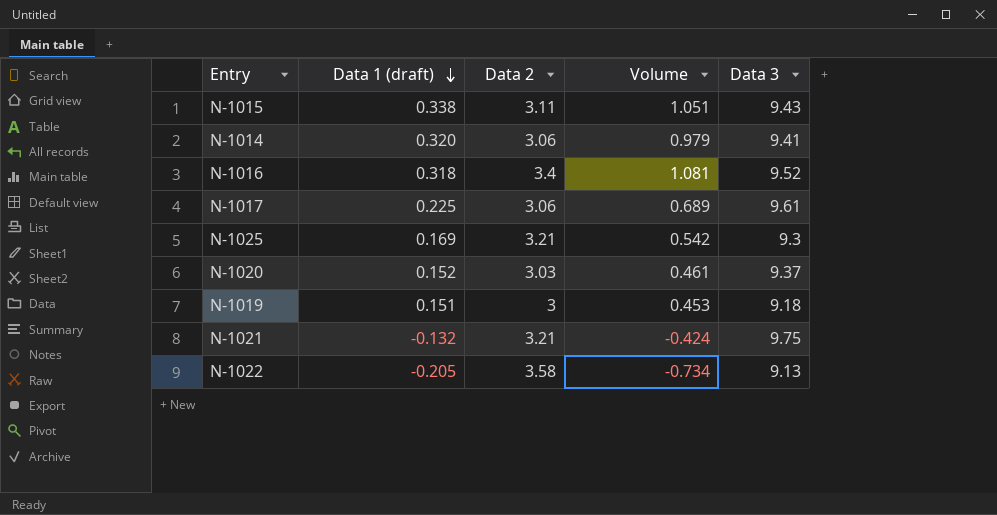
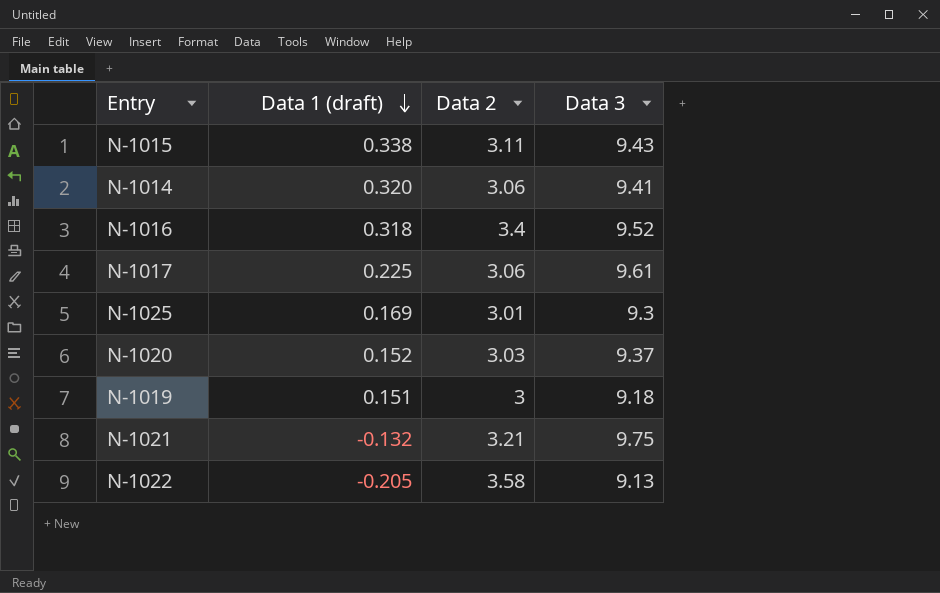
column Volume | formula: [Data 1 (draft)] * [Data 2] -> none
N-1025 | Data 2: 3.21 -> 3.01

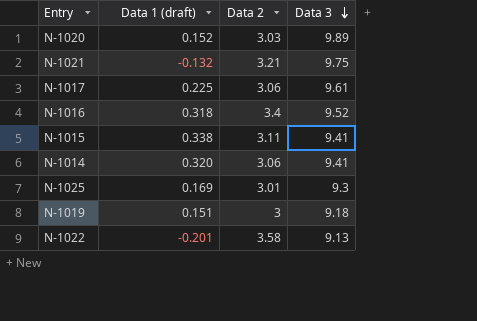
row order: Data 1 (draft) descending -> Data 3 descending
N-1020 | Data 3: 9.37 -> 9.89
N-1015 | Data 3: 9.43 -> 9.41
N-1022 | Data 1 (draft): -0.205 -> -0.201

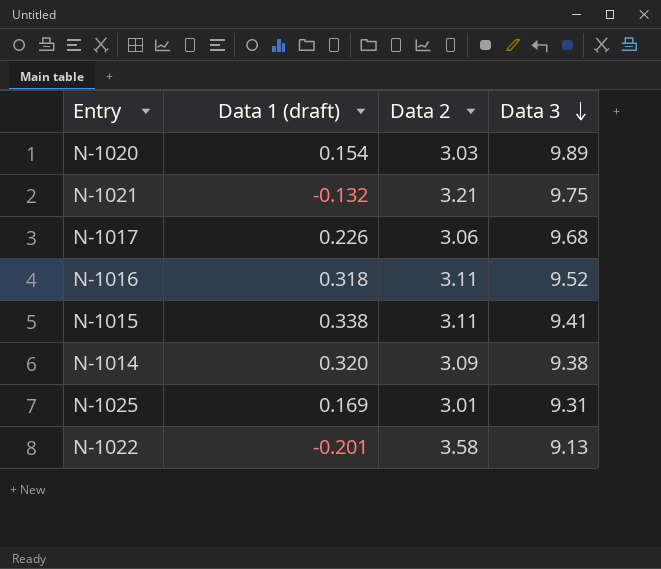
row N-1019: 0.151 | 3 | 9.18 -> none
N-1020 | Data 1 (draft): 0.152 -> 0.154
N-1017 | Data 1 (draft): 0.225 -> 0.226
N-1017 | Data 3: 9.61 -> 9.68
N-1016 | Data 2: 3.4 -> 3.11
N-1014 | Data 2: 3.06 -> 3.09
N-1014 | Data 3: 9.41 -> 9.38
N-1025 | Data 3: 9.3 -> 9.31

